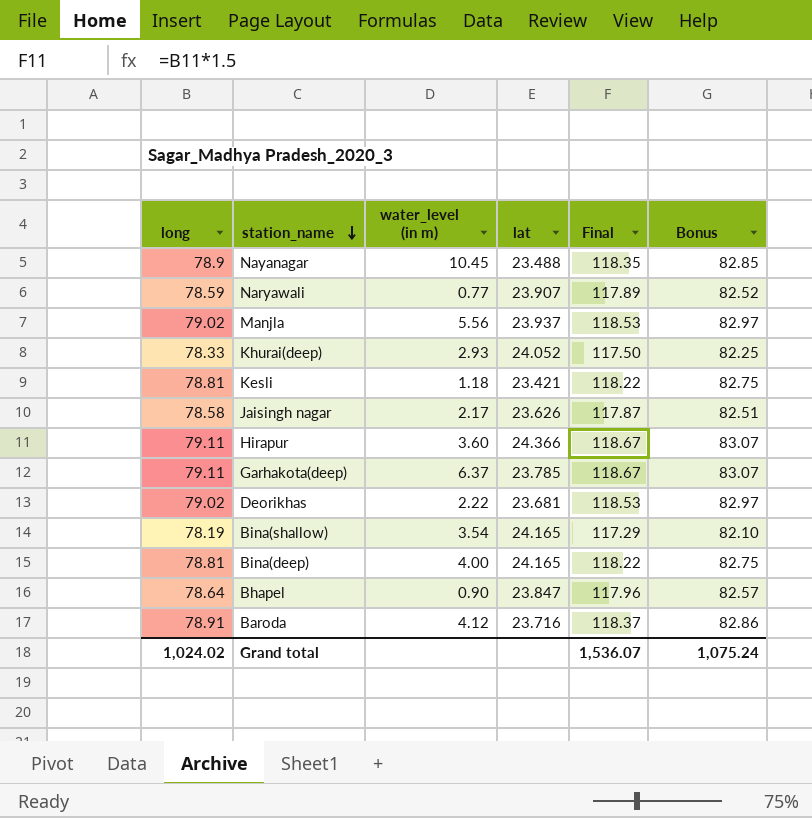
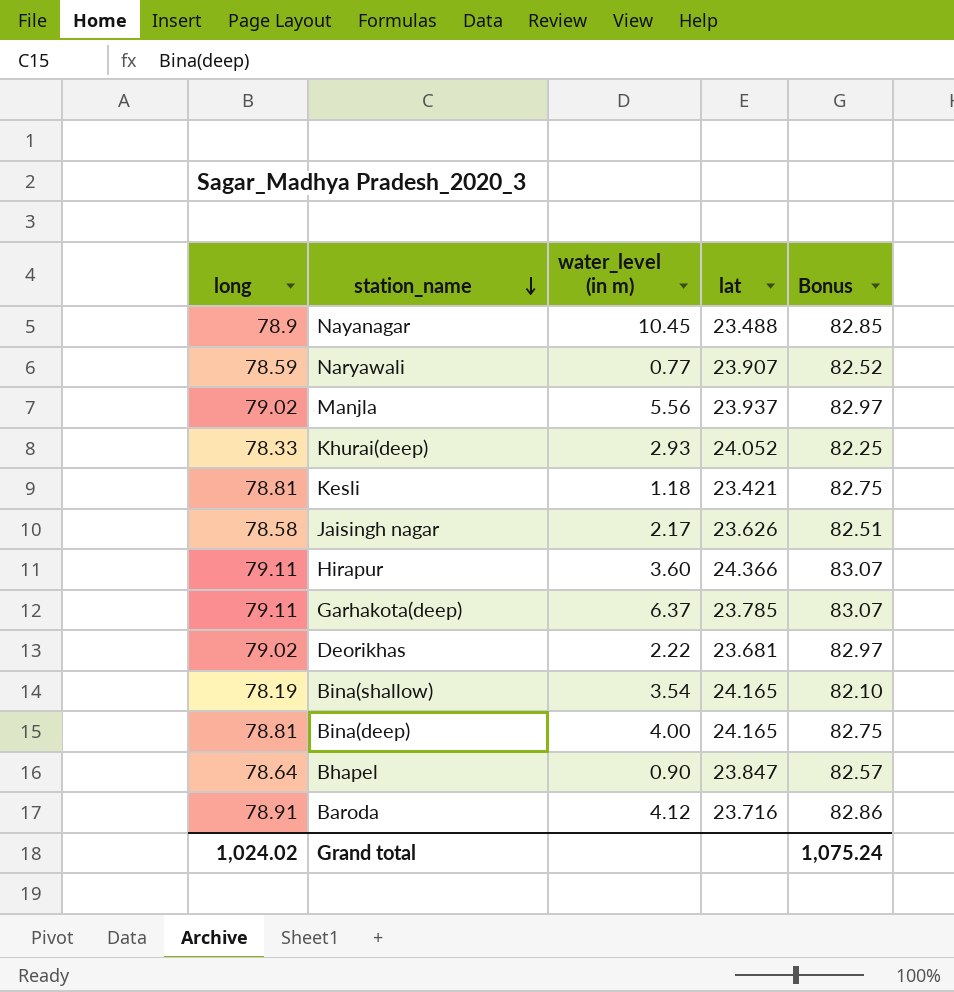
column Final | formula: [long] * 1.5 -> none

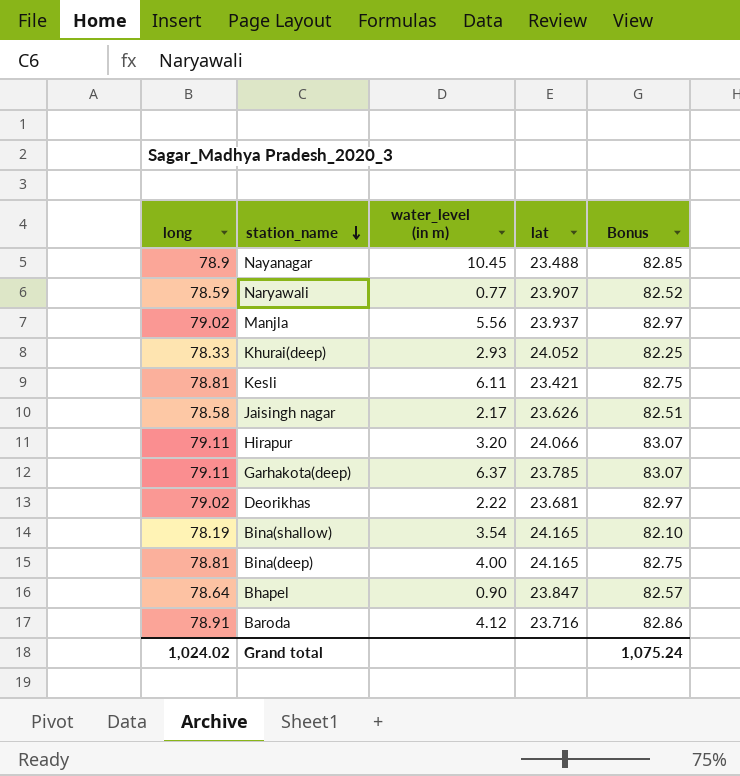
Kesli | water_level (in m): 1.18 -> 6.11
Hirapur | water_level (in m): 3.60 -> 3.20
Hirapur | lat: 24.366 -> 24.066

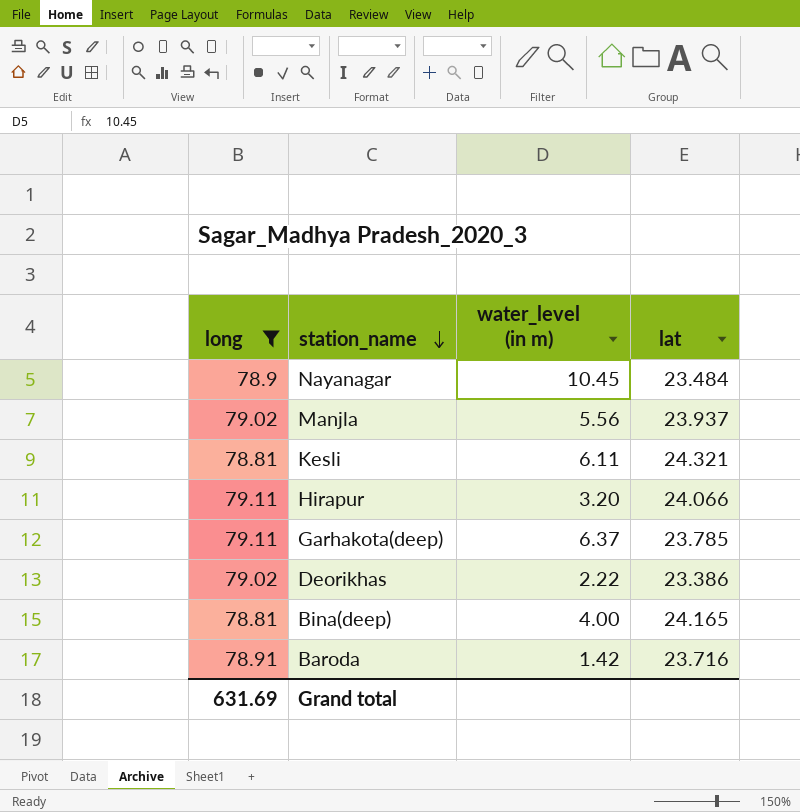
filter: none -> long >= 78.81
column Bonus | formula: [long] * 1.05 -> none
Nayanagar | lat: 23.488 -> 23.484
Kesli | lat: 23.421 -> 24.321
Deorikhas | lat: 23.681 -> 23.386
Baroda | water_level (in m): 4.12 -> 1.42
Grand total | long: 1,024.02 -> 631.69

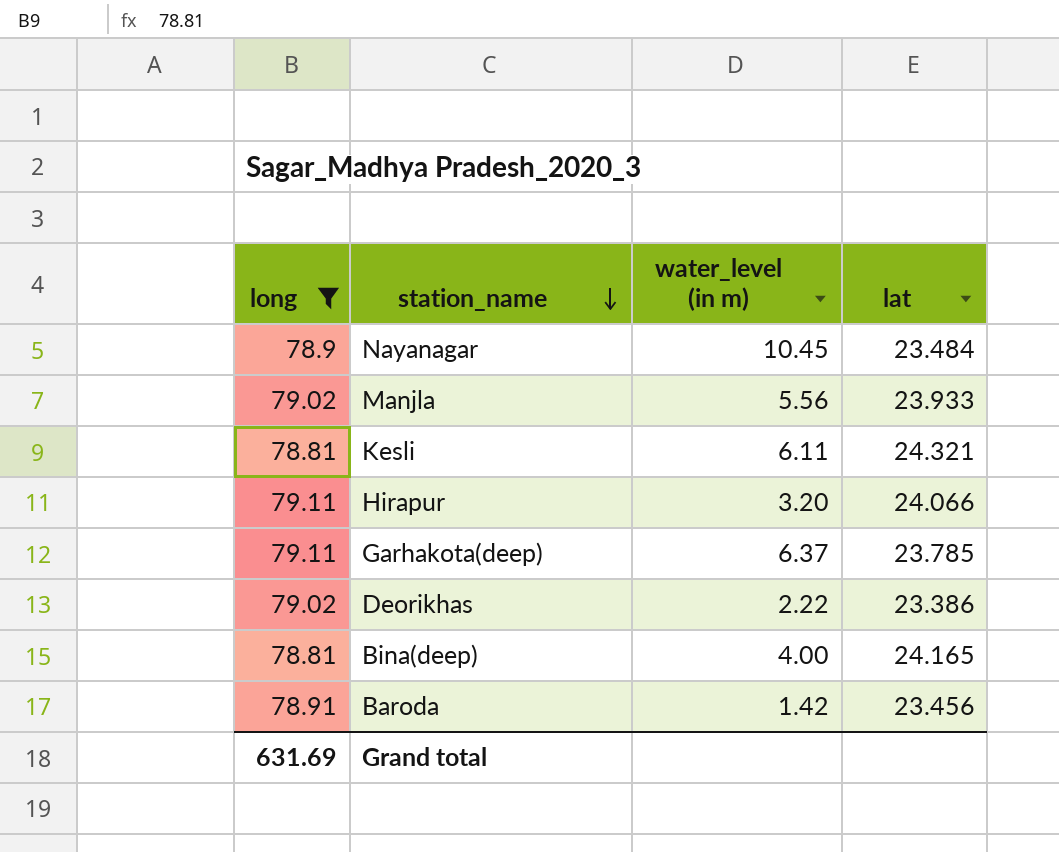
Manjla | lat: 23.937 -> 23.933
Baroda | lat: 23.716 -> 23.456

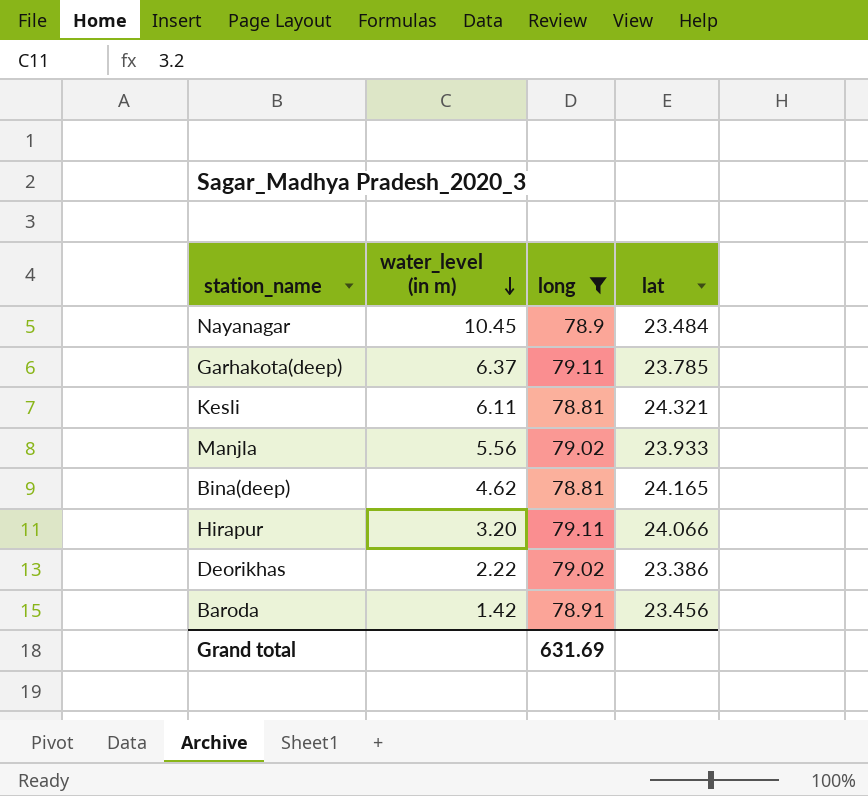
row order: station_name descending -> water_level (in m) descending
column long | position: 1 -> 3
Bina(deep) | water_level (in m): 4.00 -> 4.62

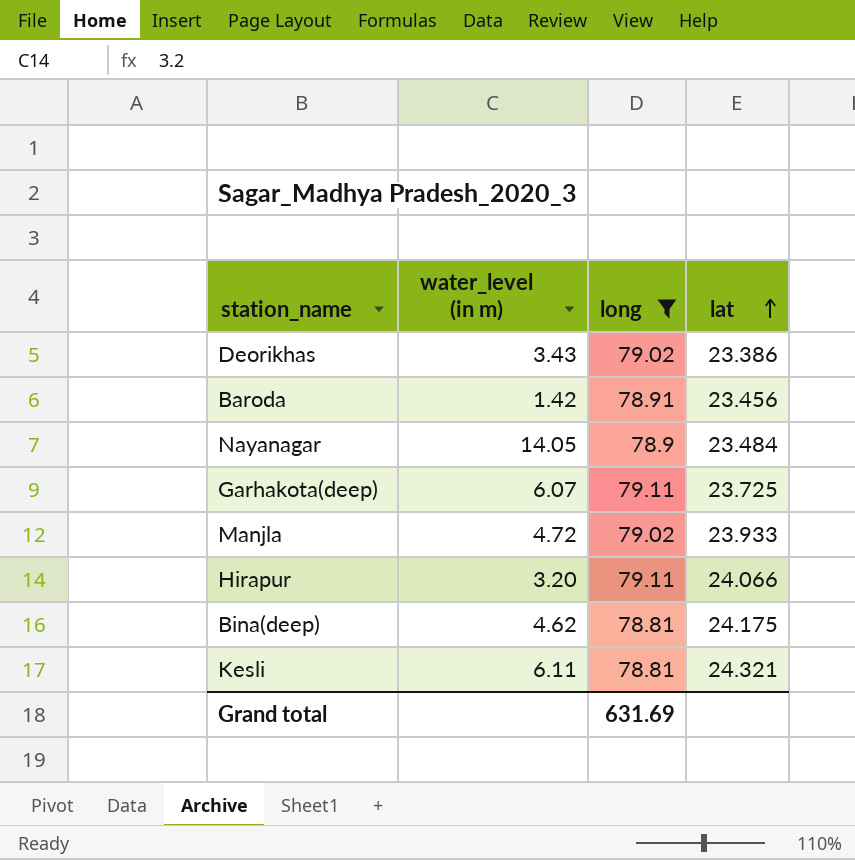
row order: water_level (in m) descending -> lat ascending
Deorikhas | water_level (in m): 2.22 -> 3.43
Nayanagar | water_level (in m): 10.45 -> 14.05
Garhakota(deep) | water_level (in m): 6.37 -> 6.07
Garhakota(deep) | lat: 23.785 -> 23.725
Manjla | water_level (in m): 5.56 -> 4.72
Bina(deep) | lat: 24.165 -> 24.175

